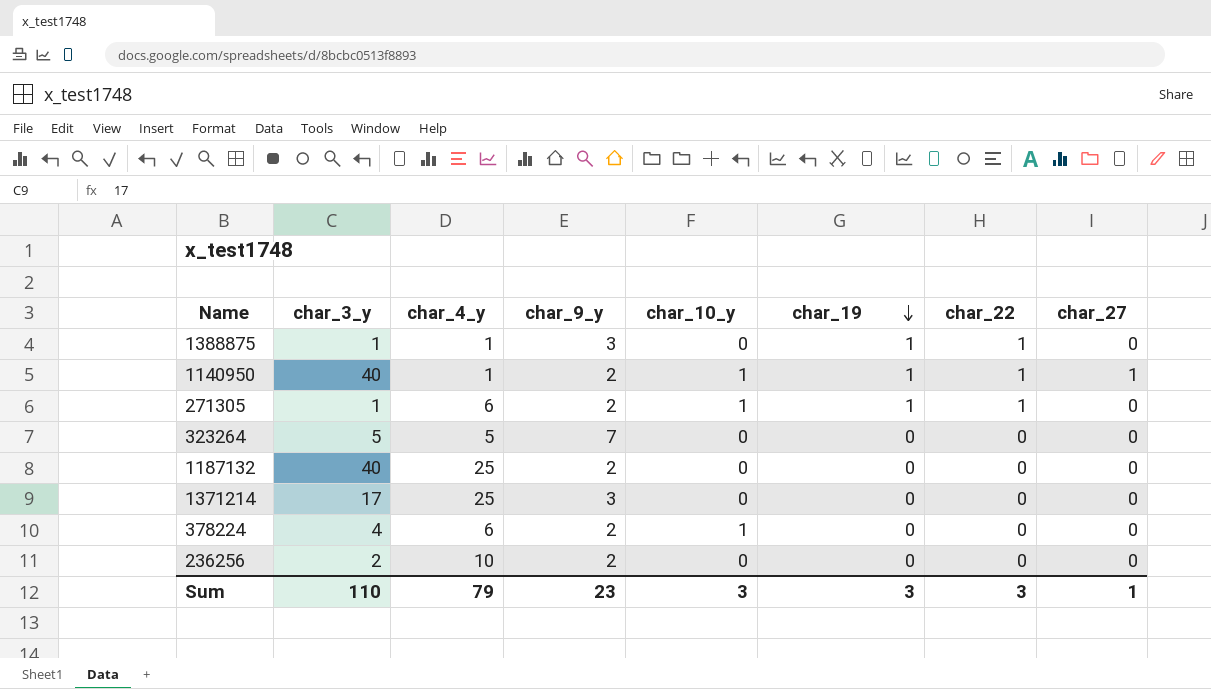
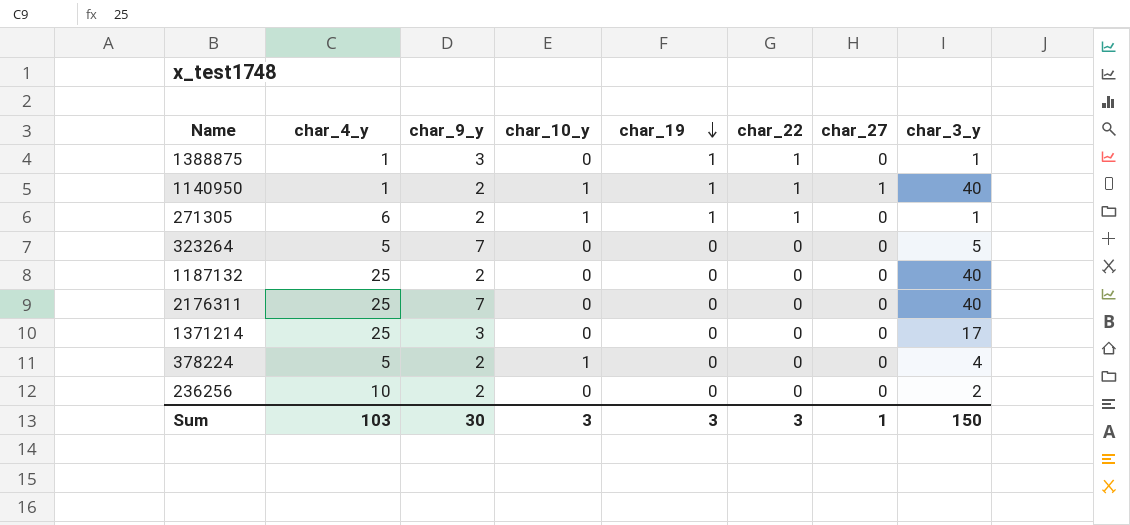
column char_3_y | position: 2 -> 8
row 2176311: none -> 25 | 7 | 0 | 0 | 0 | 0 | 40
378224 | char_4_y: 6 -> 5
Sum | char_4_y: 79 -> 103
Sum | char_9_y: 23 -> 30
Sum | char_3_y: 110 -> 150

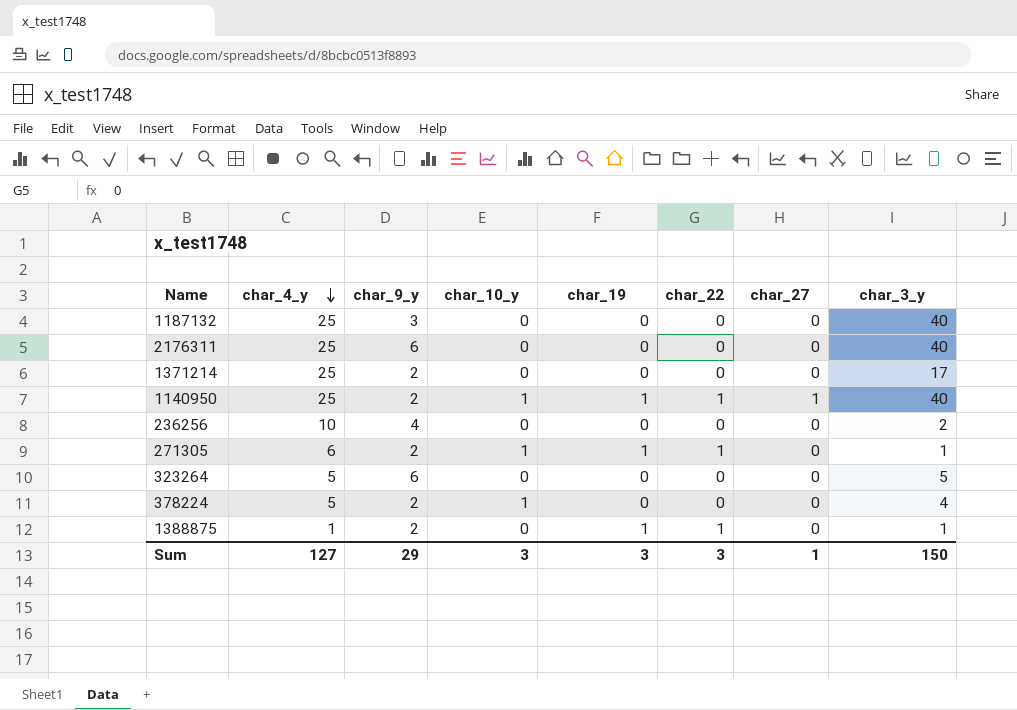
row order: char_19 descending -> char_4_y descending
1187132 | char_9_y: 2 -> 3
2176311 | char_9_y: 7 -> 6
1371214 | char_9_y: 3 -> 2
1140950 | char_4_y: 1 -> 25
236256 | char_9_y: 2 -> 4
323264 | char_9_y: 7 -> 6
1388875 | char_9_y: 3 -> 2
Sum | char_4_y: 103 -> 127
Sum | char_9_y: 30 -> 29

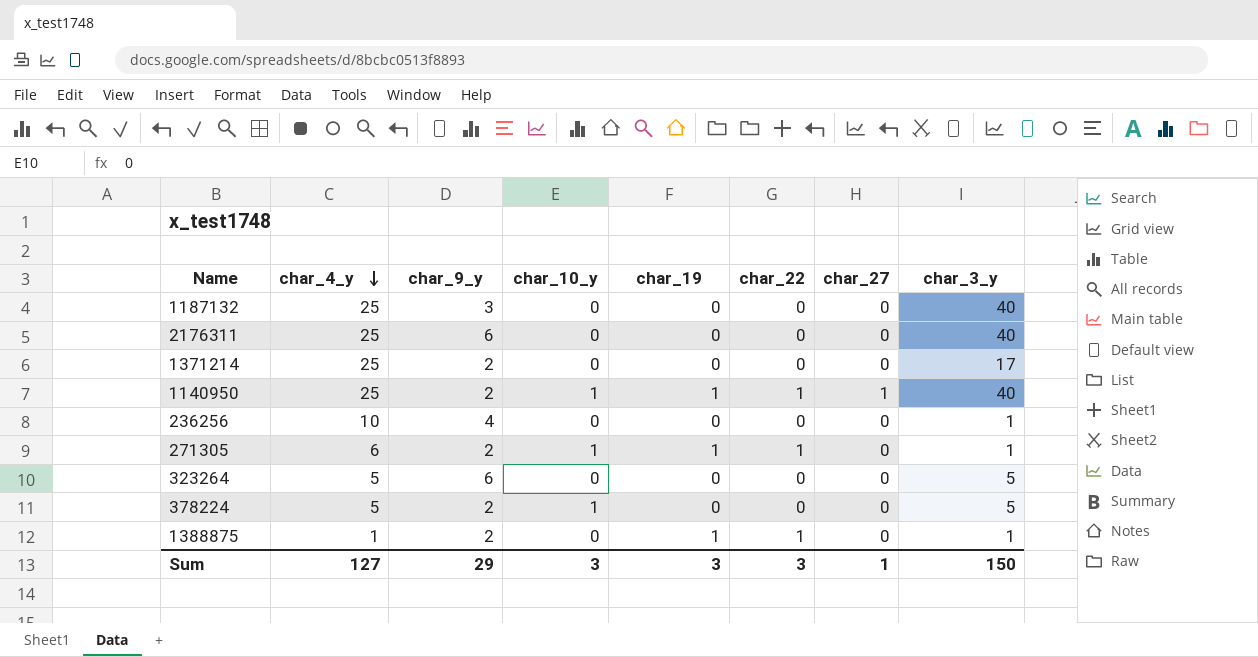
236256 | char_3_y: 2 -> 1
378224 | char_3_y: 4 -> 5

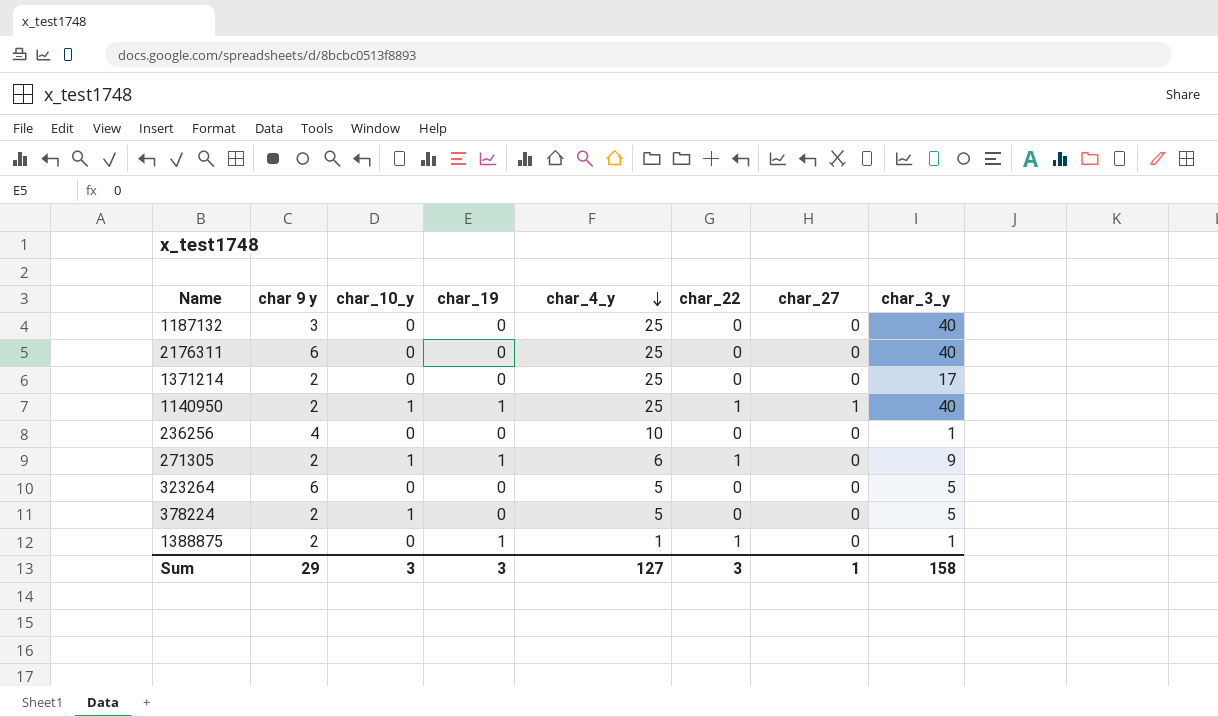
column name: char_9_y -> char 9 y
column char_4_y | position: 2 -> 5
271305 | char_3_y: 1 -> 9
Sum | char_3_y: 150 -> 158

